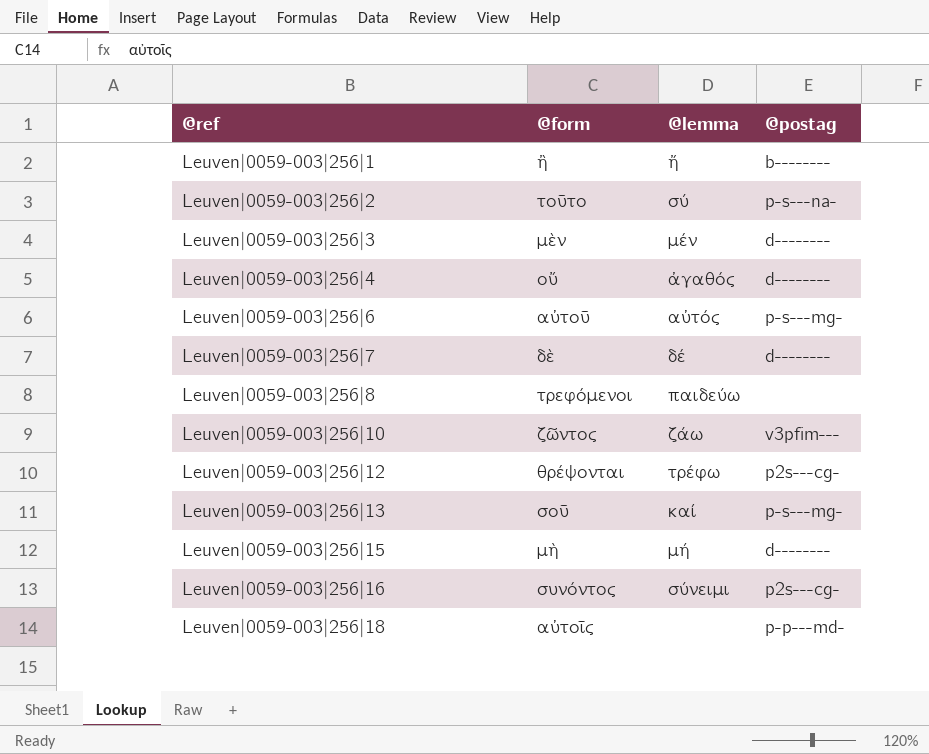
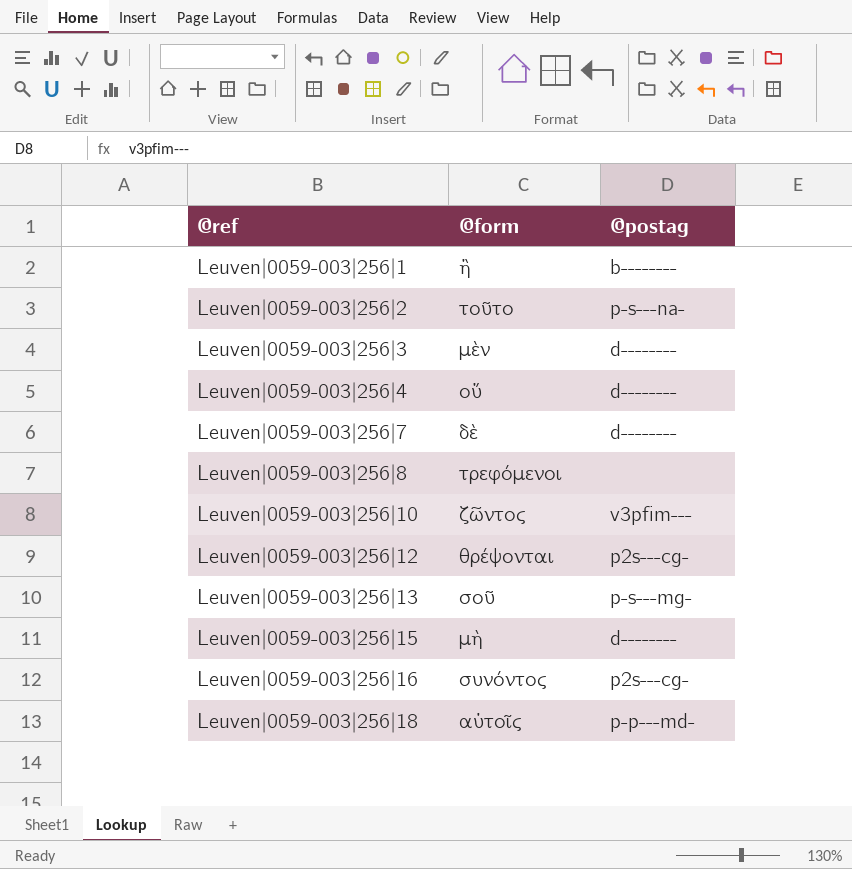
column @lemma | position: 3 -> none
row Leuven|0059-003|256|6: αὐτοῦ | αὐτός | p-s---mg- -> none

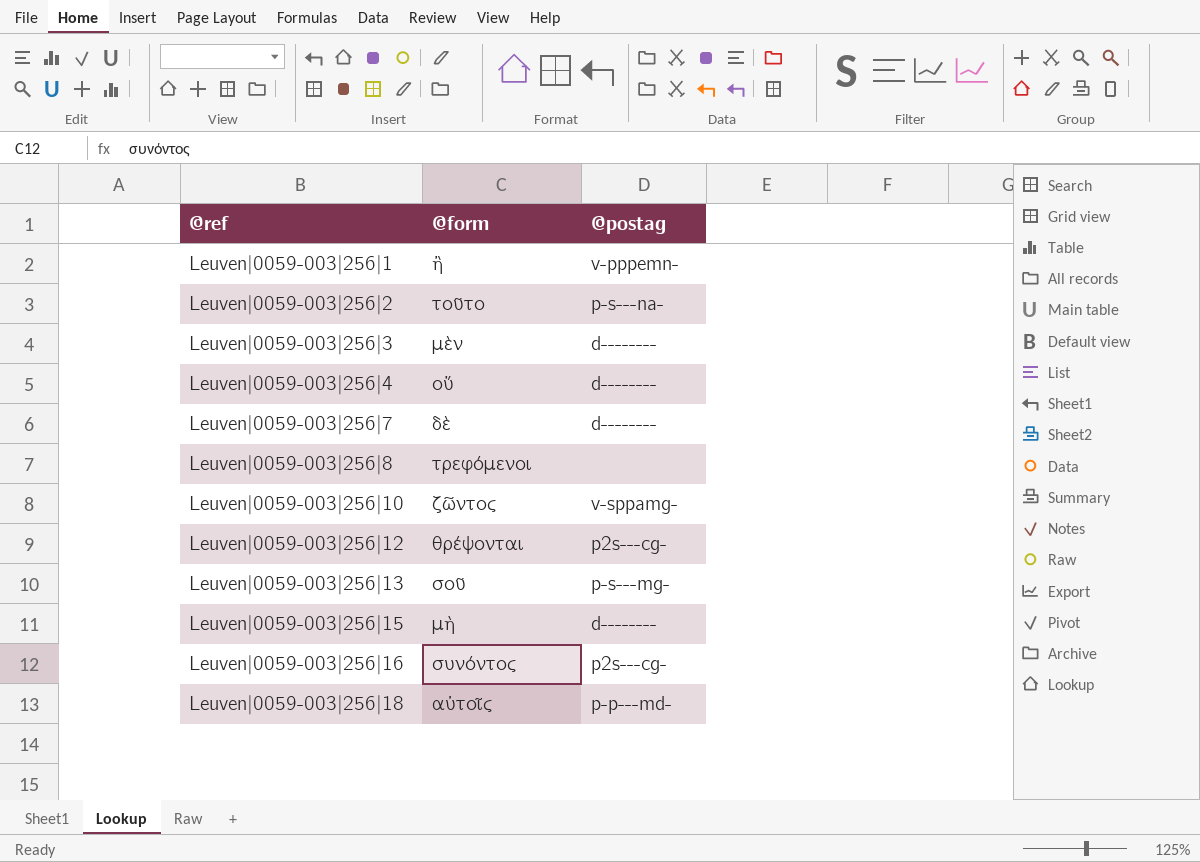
Leuven|0059-003|256|1 | @postag: b-------- -> v-pppemn-
Leuven|0059-003|256|10 | @postag: v3pfim--- -> v-sppamg-

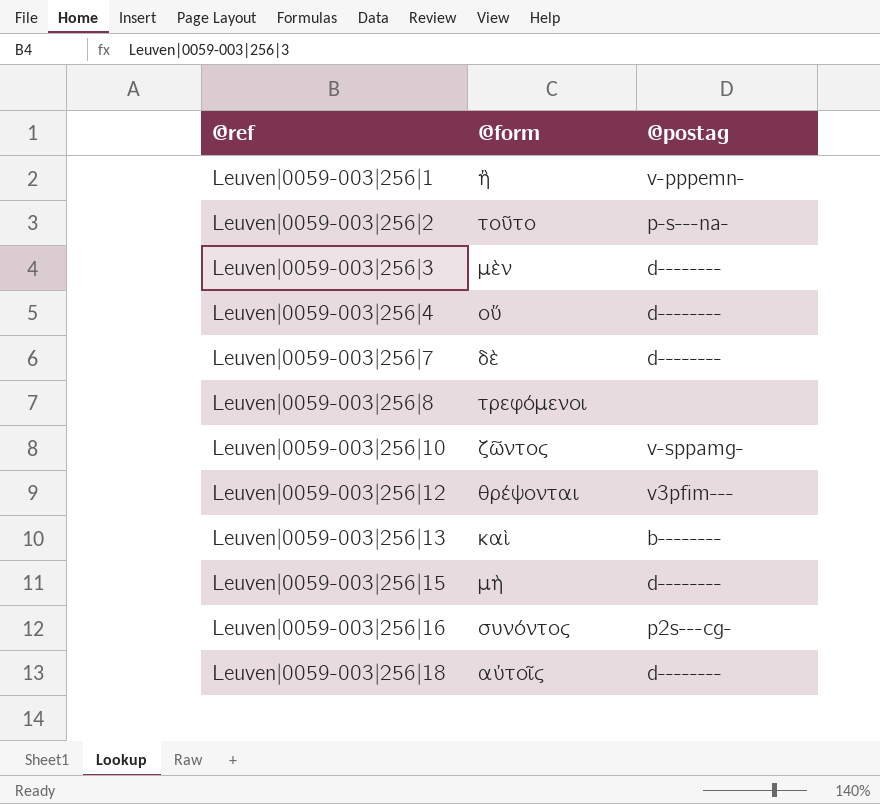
Leuven|0059-003|256|12 | @postag: p2s---cg- -> v3pfim---
Leuven|0059-003|256|13 | @form: σοῦ -> καὶ
Leuven|0059-003|256|13 | @postag: p-s---mg- -> b--------
Leuven|0059-003|256|18 | @postag: p-p---md- -> d--------

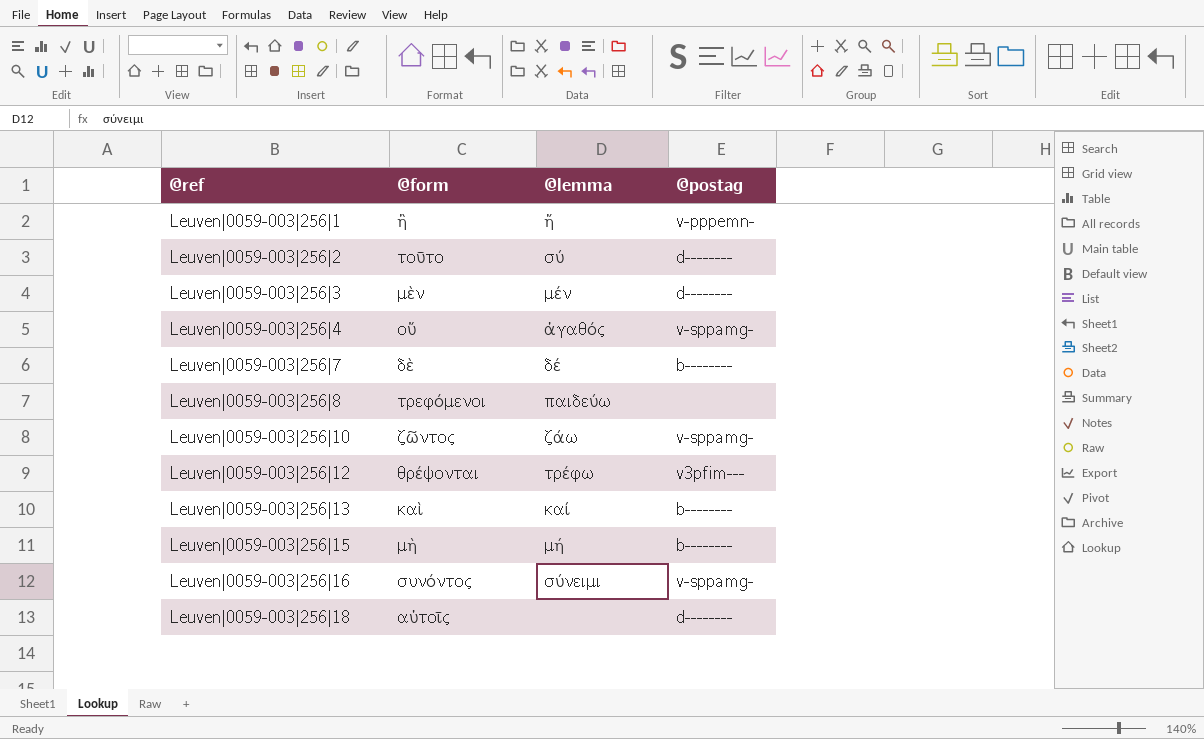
column @lemma | position: none -> 3
Leuven|0059-003|256|2 | @postag: p-s---na- -> d--------
Leuven|0059-003|256|4 | @postag: d-------- -> v-sppamg-
Leuven|0059-003|256|7 | @postag: d-------- -> b--------
Leuven|0059-003|256|15 | @postag: d-------- -> b--------
Leuven|0059-003|256|16 | @postag: p2s---cg- -> v-sppamg-

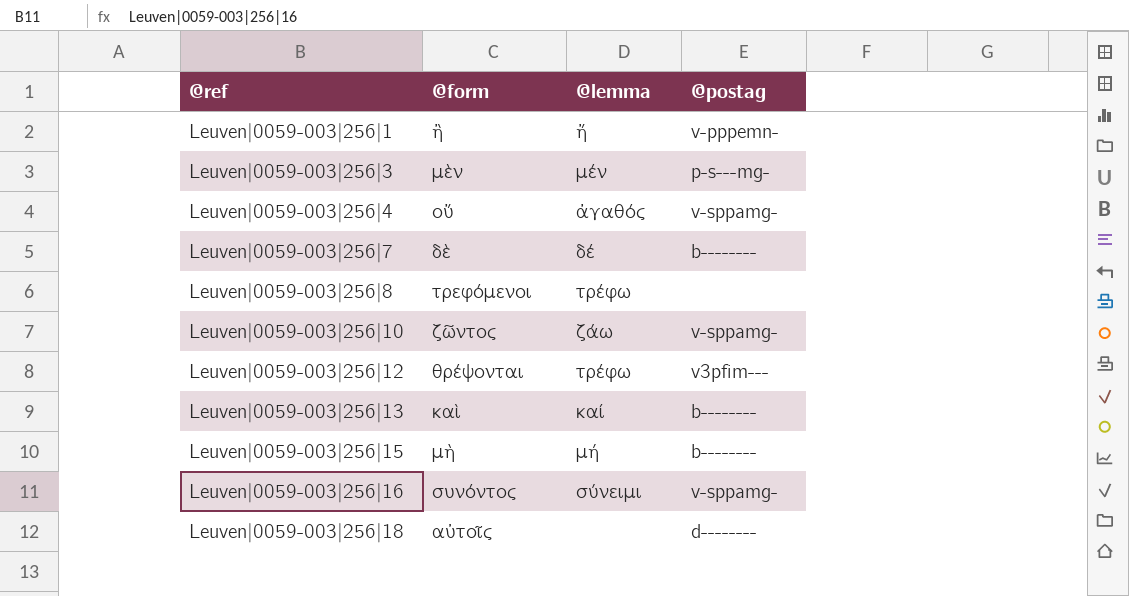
row Leuven|0059-003|256|2: τοῦτο | σύ | d-------- -> none
Leuven|0059-003|256|3 | @postag: d-------- -> p-s---mg-
Leuven|0059-003|256|8 | @lemma: παιδεύω -> τρέφω

